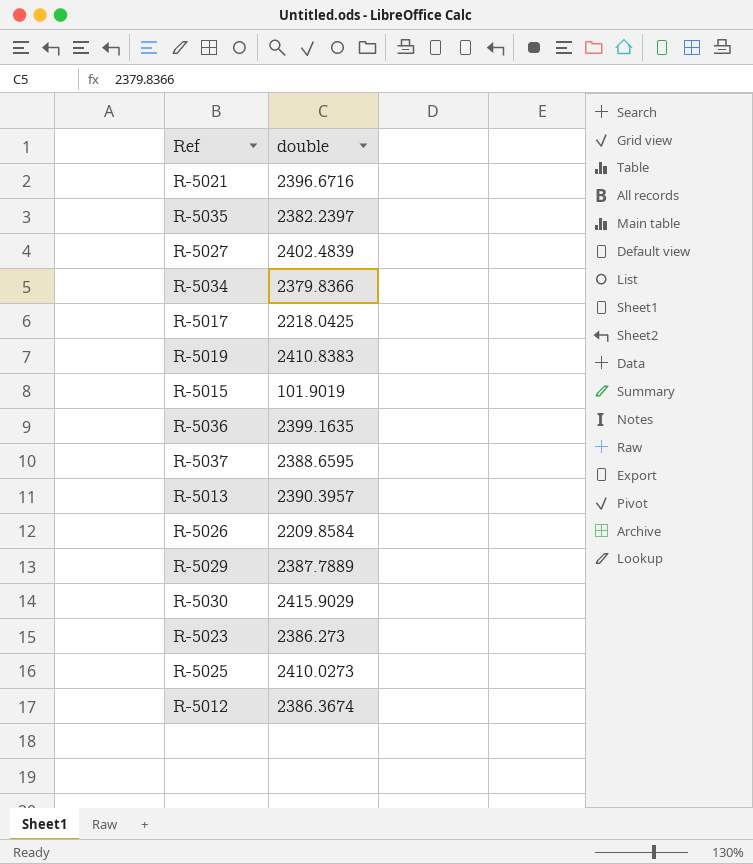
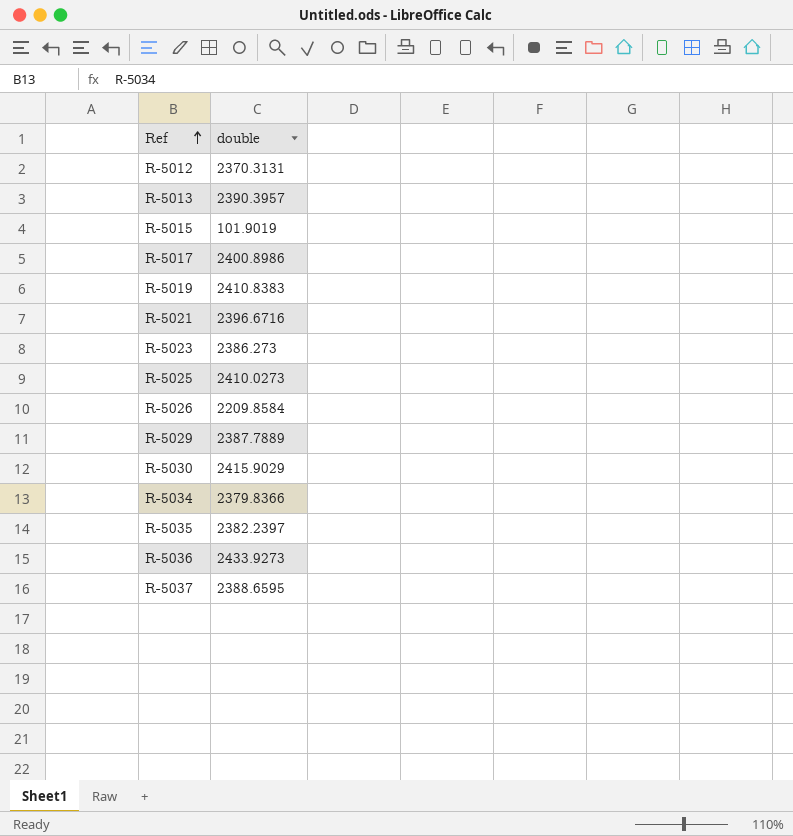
row order: none -> Ref ascending
row R-5027: 2402.4839 -> none
R-5012 | double: 2386.3674 -> 2370.3131
R-5017 | double: 2218.0425 -> 2400.8986
R-5036 | double: 2399.1635 -> 2433.9273

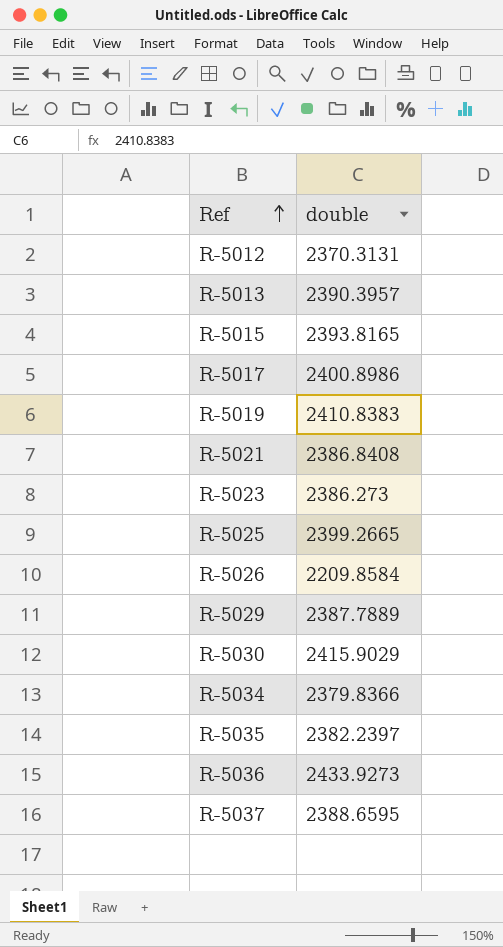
R-5015 | double: 101.9019 -> 2393.8165
R-5021 | double: 2396.6716 -> 2386.8408
R-5025 | double: 2410.0273 -> 2399.2665

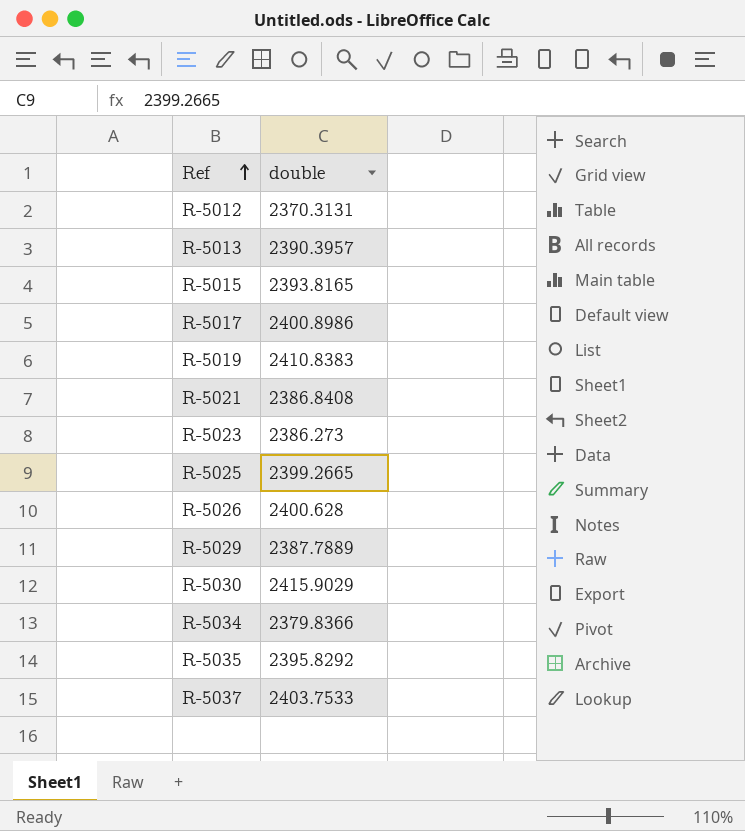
row R-5036: 2433.9273 -> none
R-5026 | double: 2209.8584 -> 2400.628
R-5035 | double: 2382.2397 -> 2395.8292
R-5037 | double: 2388.6595 -> 2403.7533

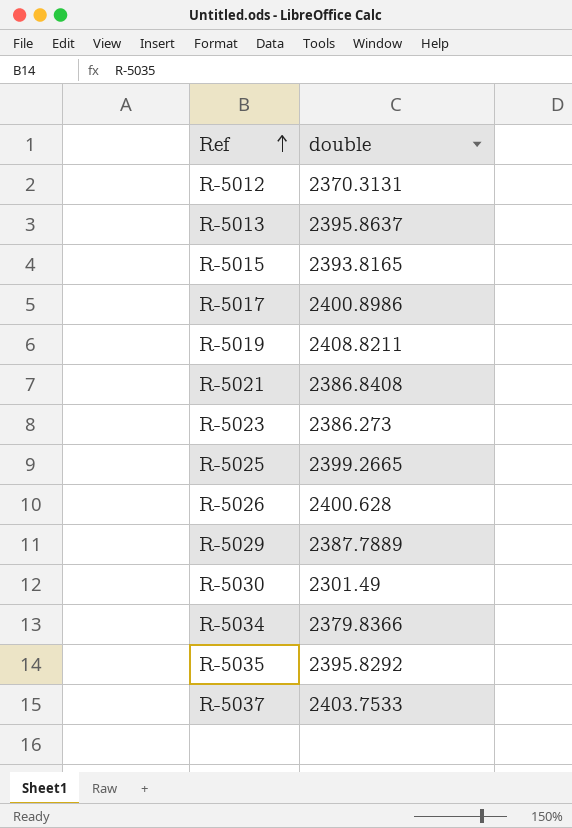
R-5013 | double: 2390.3957 -> 2395.8637
R-5019 | double: 2410.8383 -> 2408.8211
R-5030 | double: 2415.9029 -> 2301.49

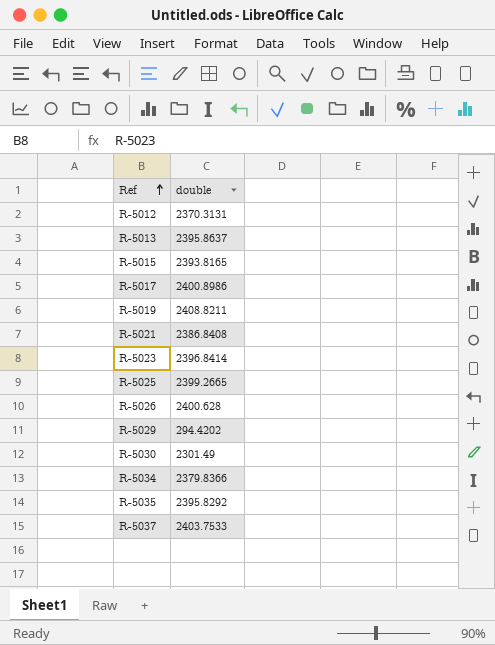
R-5023 | double: 2386.273 -> 2396.8414
R-5029 | double: 2387.7889 -> 294.4202

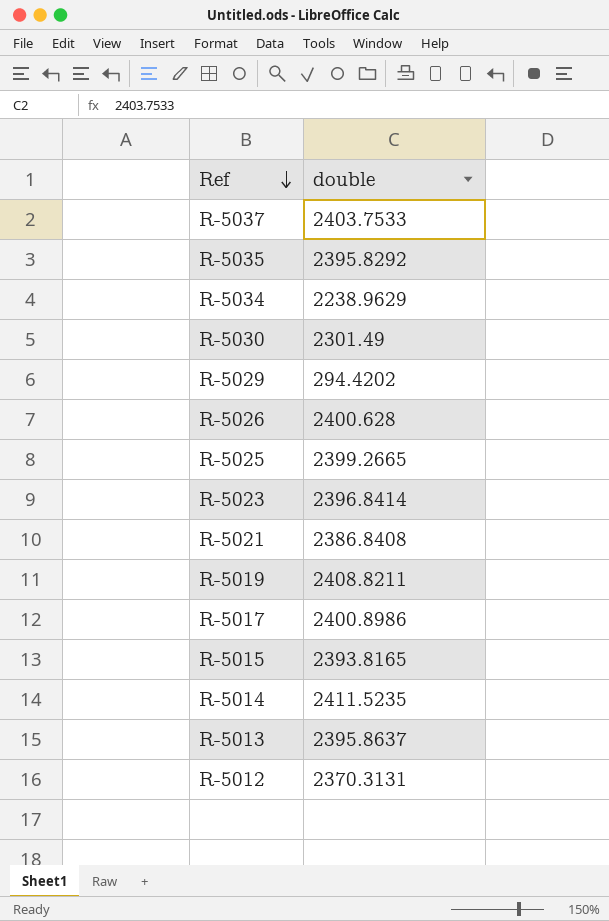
row order: Ref ascending -> Ref descending
R-5034 | double: 2379.8366 -> 2238.9629
row R-5014: none -> 2411.5235

